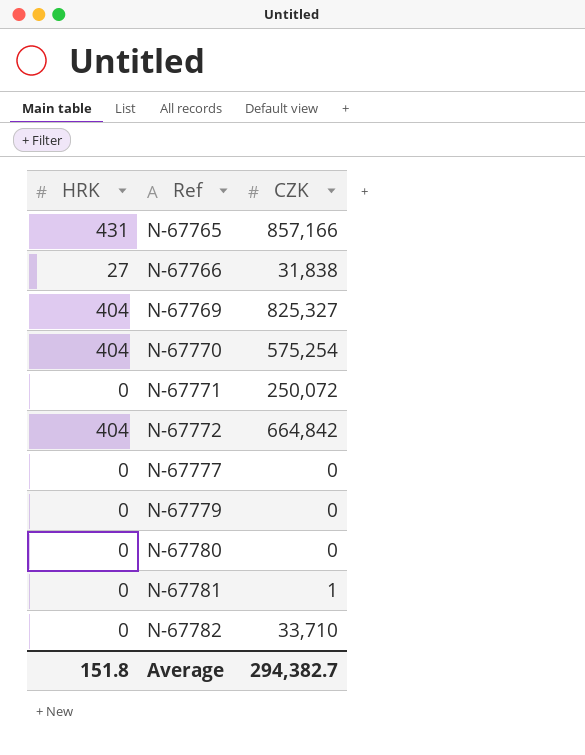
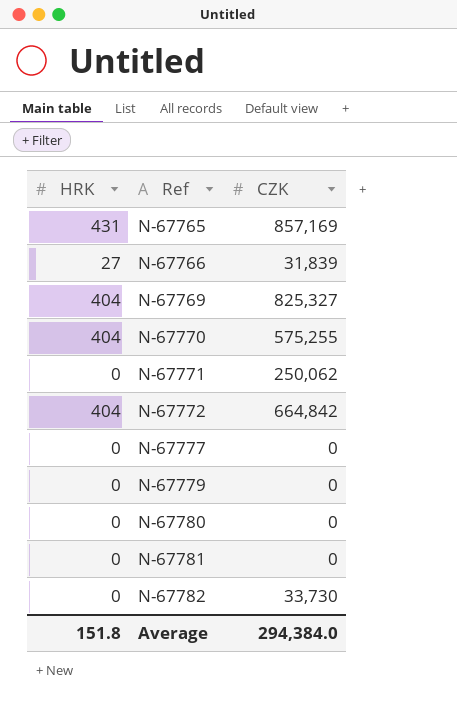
N-67765 | CZK: 857,166 -> 857,169
N-67766 | CZK: 31,838 -> 31,839
N-67770 | CZK: 575,254 -> 575,255
N-67771 | CZK: 250,072 -> 250,062
N-67781 | CZK: 1 -> 0
N-67782 | CZK: 33,710 -> 33,730
Average | CZK: 294,382.7 -> 294,384.0

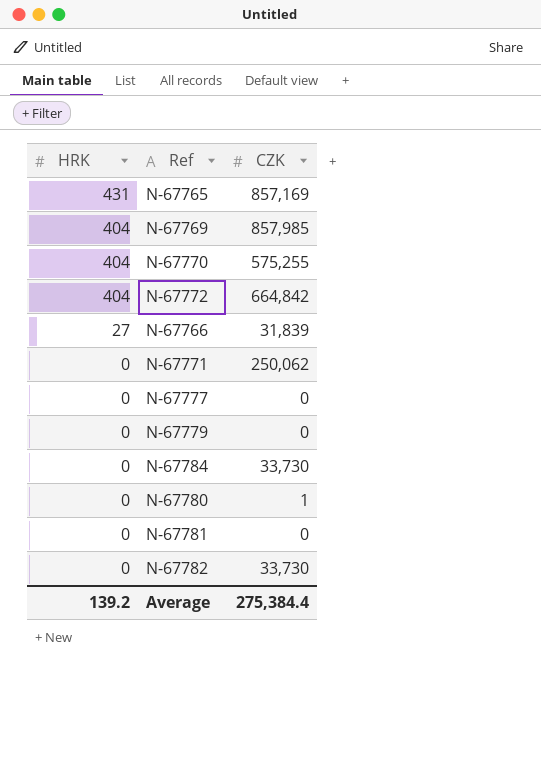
row order: Ref ascending -> HRK descending
N-67769 | CZK: 825,327 -> 857,985
row N-67784: none -> 0 | 33,730
N-67780 | CZK: 0 -> 1
Average | HRK: 151.8 -> 139.2
Average | CZK: 294,384.0 -> 275,384.4

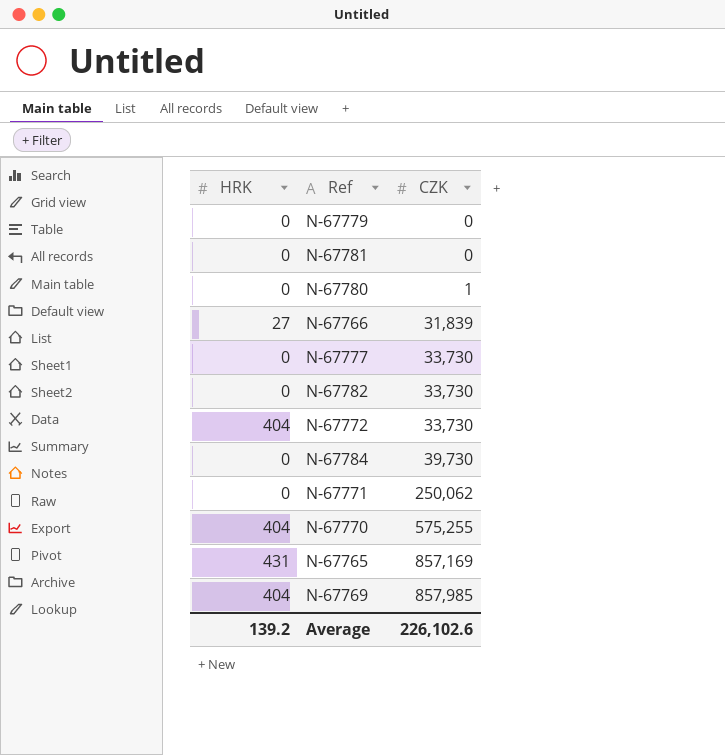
row order: HRK descending -> CZK ascending
N-67777 | CZK: 0 -> 33,730
N-67772 | CZK: 664,842 -> 33,730
N-67784 | CZK: 33,730 -> 39,730
Average | CZK: 275,384.4 -> 226,102.6

